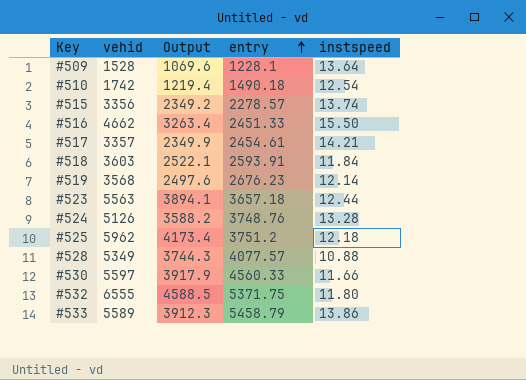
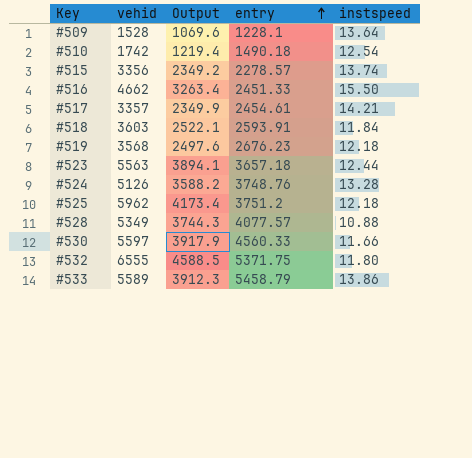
#519 | instspeed: 12.14 -> 12.18

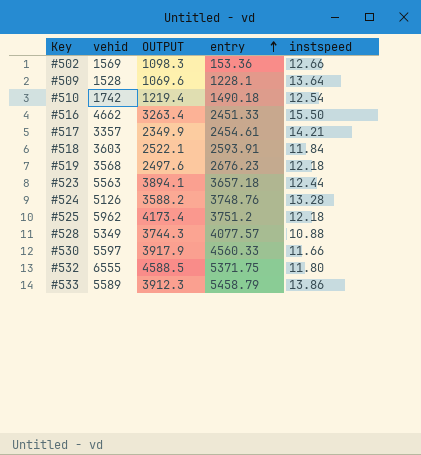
column name: Output -> OUTPUT
row #515: 3356 | 2349.2 | 2278.57 | 13.74 -> none
row #502: none -> 1569 | 1098.3 | 153.36 | 12.66

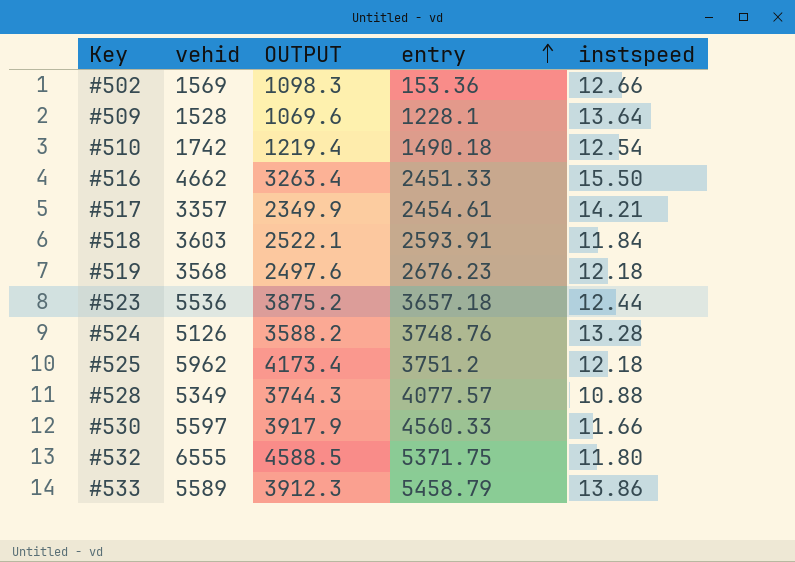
#523 | vehid: 5563 -> 5536
#523 | OUTPUT: 3894.1 -> 3875.2

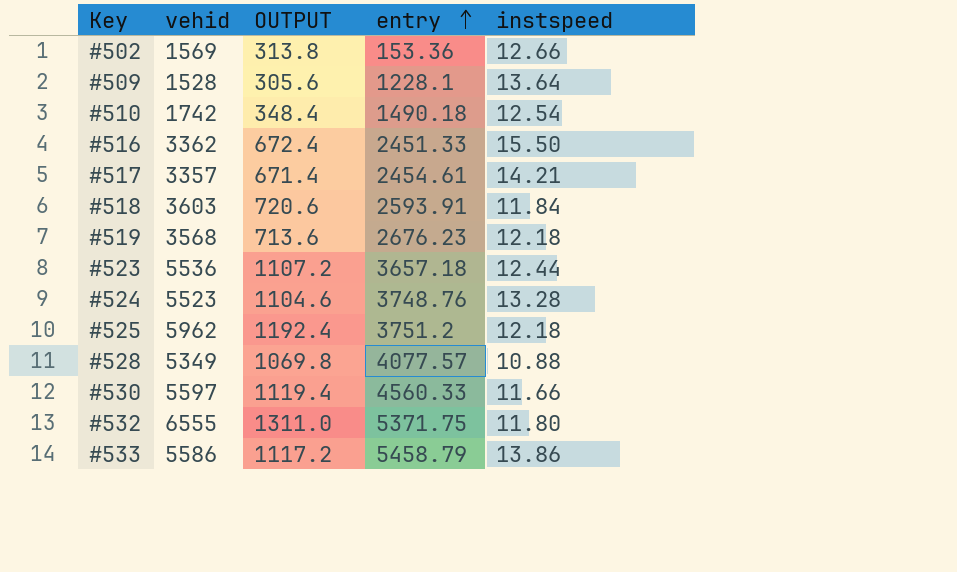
column OUTPUT | formula: [vehid] * 0.7 -> [vehid] * 0.2
#516 | vehid: 4662 -> 3362
#524 | vehid: 5126 -> 5523
#533 | vehid: 5589 -> 5586

